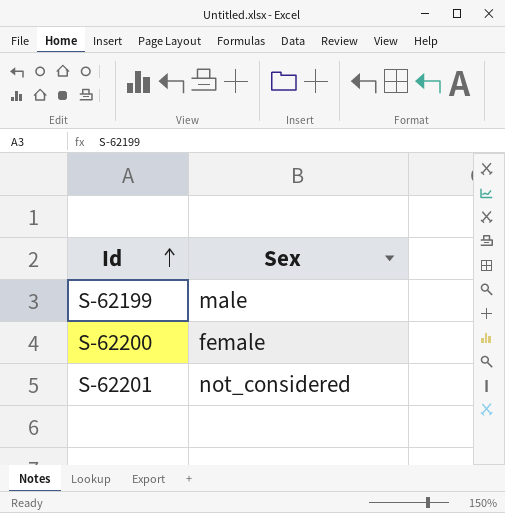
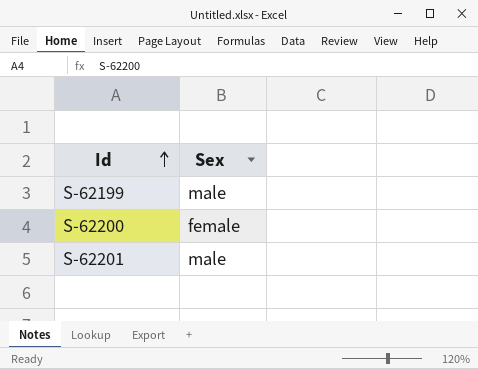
S-62201 | Sex: not_considered -> male

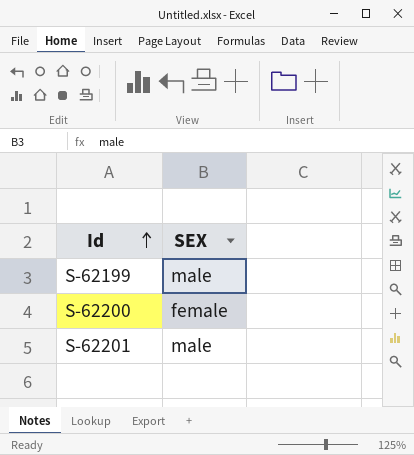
column name: Sex -> SEX

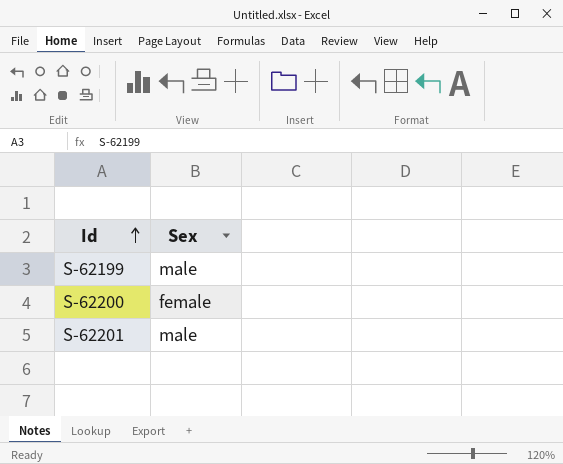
column name: SEX -> Sex

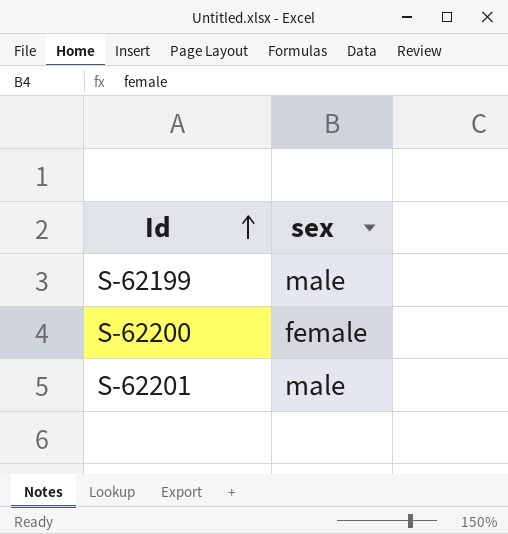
column name: Sex -> sex

